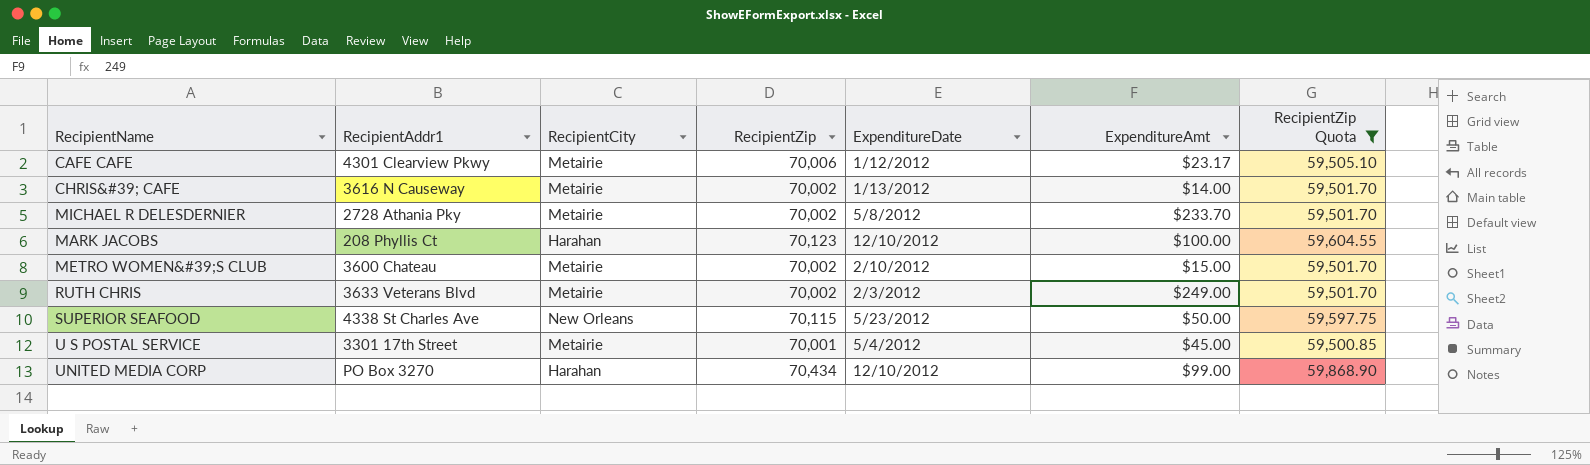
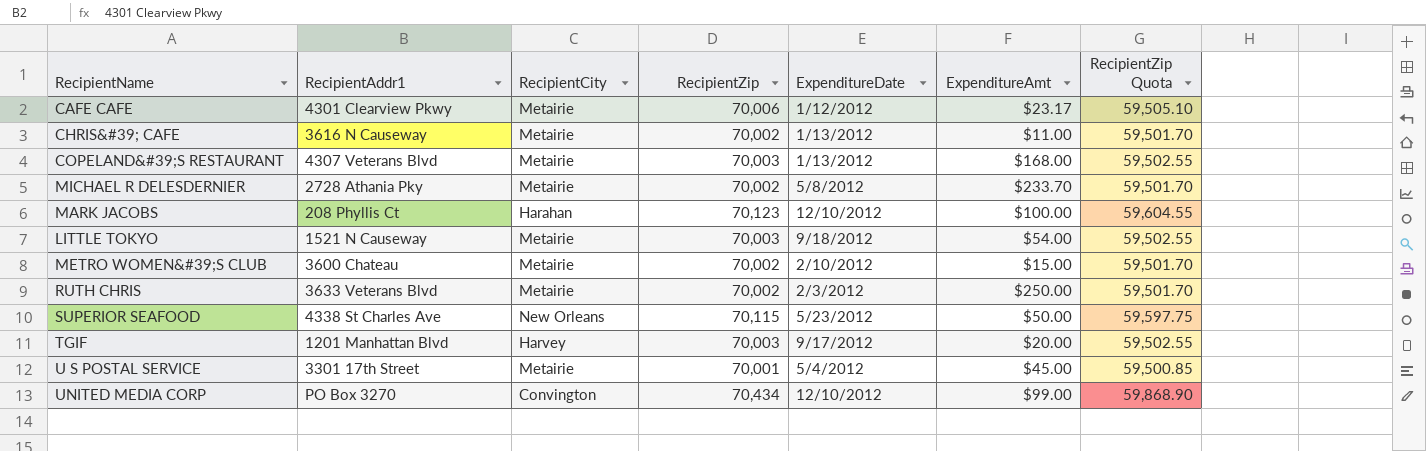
filter: RecipientZip Quota != 59,502.55 -> none
CHRIS&#39; CAFE | ExpenditureAmt: $14.00 -> $11.00
RUTH CHRIS | ExpenditureAmt: $249.00 -> $250.00
UNITED MEDIA CORP | RecipientCity: Harahan -> Convington

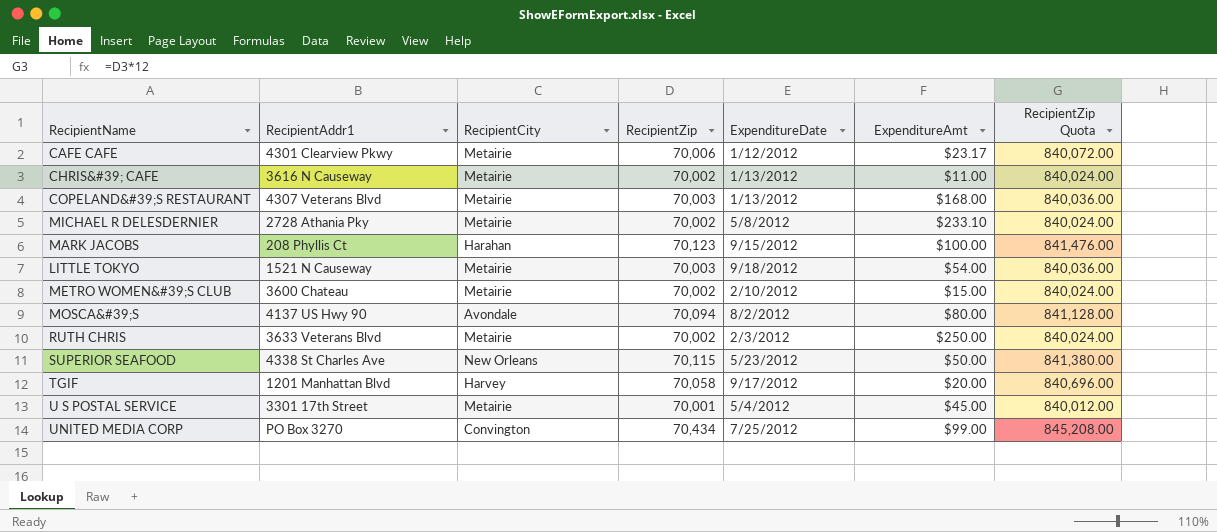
column RecipientZip Quota | formula: [RecipientZip] * 0.85 -> [RecipientZip] * 12
MICHAEL R DELESDERNIER | ExpenditureAmt: $233.70 -> $233.10
MARK JACOBS | ExpenditureDate: 12/10/2012 -> 9/15/2012
row MOSCA&#39;S: none -> 4137 US Hwy 90 | Avondale | 70,094 | 8/2/2012 | $80.00 | 841,128.00
TGIF | RecipientZip: 70,003 -> 70,058
UNITED MEDIA CORP | ExpenditureDate: 12/10/2012 -> 7/25/2012

